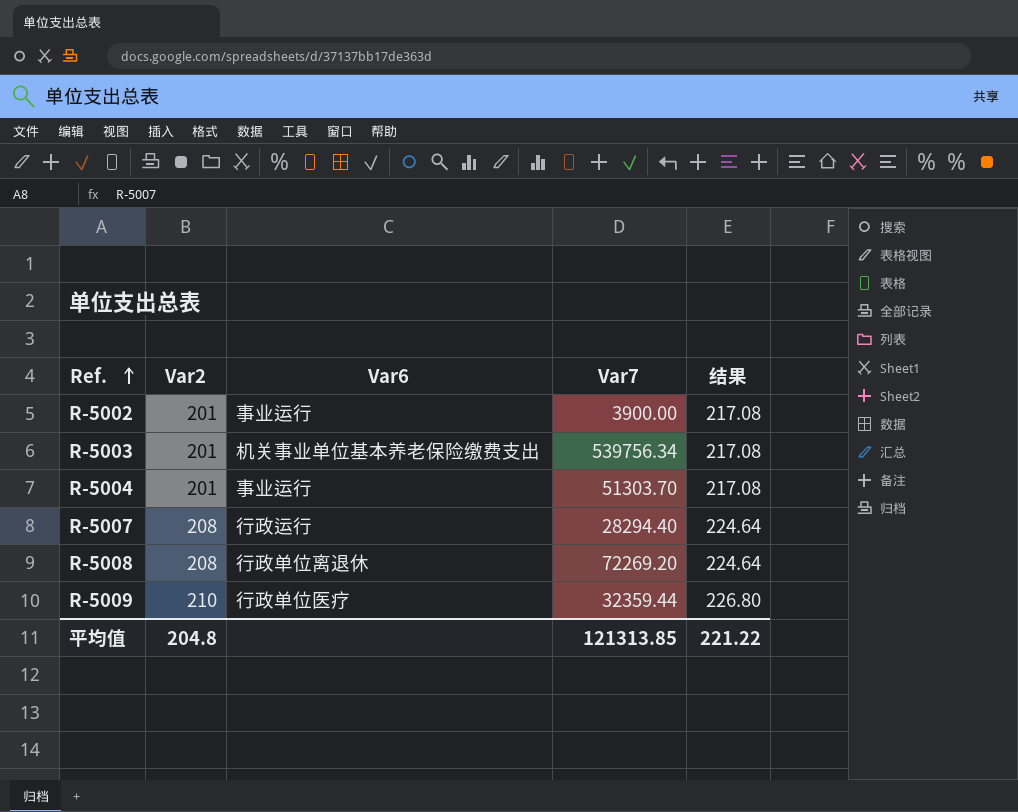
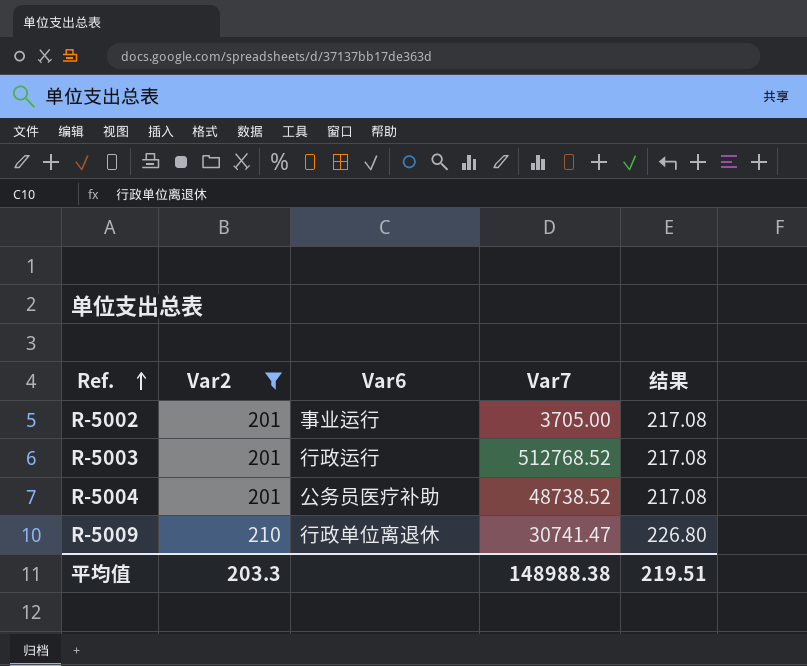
filter: none -> Var2 != 208
R-5002 | Var7: 3900.00 -> 3705.00
R-5003 | Var6: 机关事业单位基本养老保险缴费支出 -> 行政运行
R-5003 | Var7: 539756.34 -> 512768.52
R-5004 | Var6: 事业运行 -> 公务员医疗补助
R-5004 | Var7: 51303.70 -> 48738.52
R-5009 | Var6: 行政单位医疗 -> 行政单位离退休
R-5009 | Var7: 32359.44 -> 30741.47
平均值 | Var2: 204.8 -> 203.3
平均值 | Var7: 121313.85 -> 148988.38
平均值 | 结果: 221.22 -> 219.51

